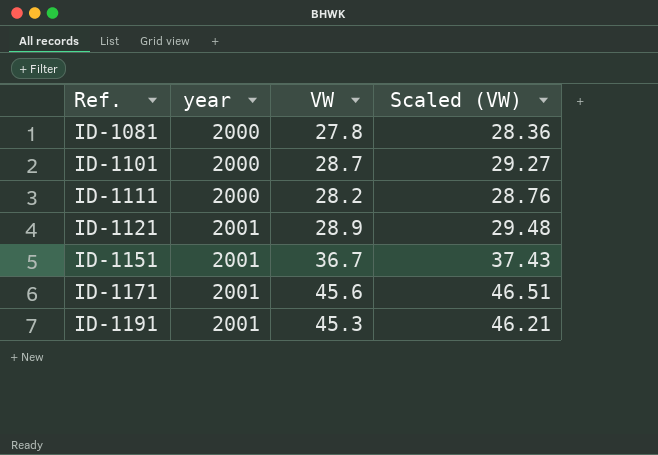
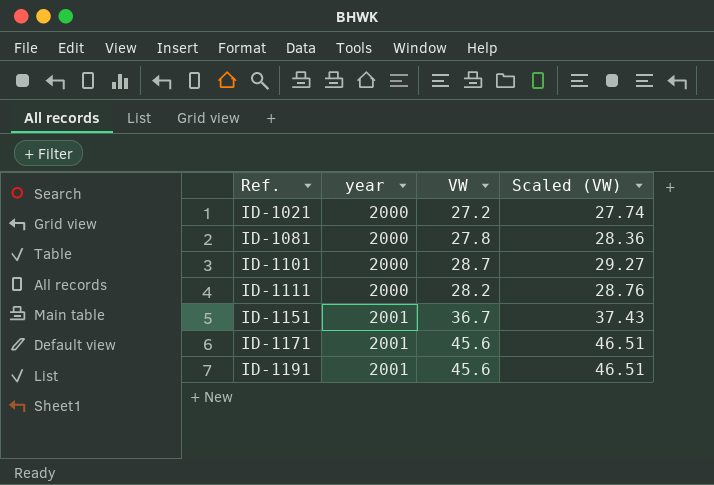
row ID-1121: 2001 | 28.9 | 29.48 -> none
row ID-1021: none -> 2000 | 27.2 | 27.74
ID-1191 | VW: 45.3 -> 45.6
ID-1191 | Scaled (VW): 46.21 -> 46.51

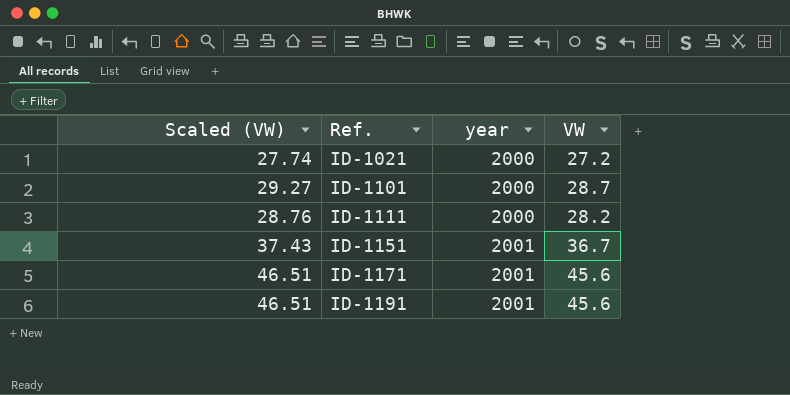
column Scaled (VW) | position: 4 -> 1
row ID-1081: 2000 | 27.8 | 28.36 -> none

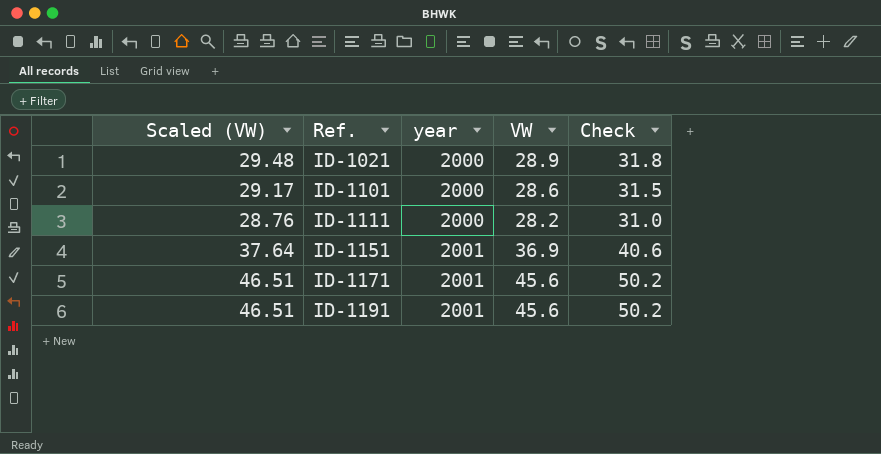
column Check | formula: none -> [VW] * 1.1
ID-1021 | Scaled (VW): 27.74 -> 29.48
ID-1021 | VW: 27.2 -> 28.9
ID-1101 | Scaled (VW): 29.27 -> 29.17
ID-1101 | VW: 28.7 -> 28.6
ID-1151 | Scaled (VW): 37.43 -> 37.64
ID-1151 | VW: 36.7 -> 36.9

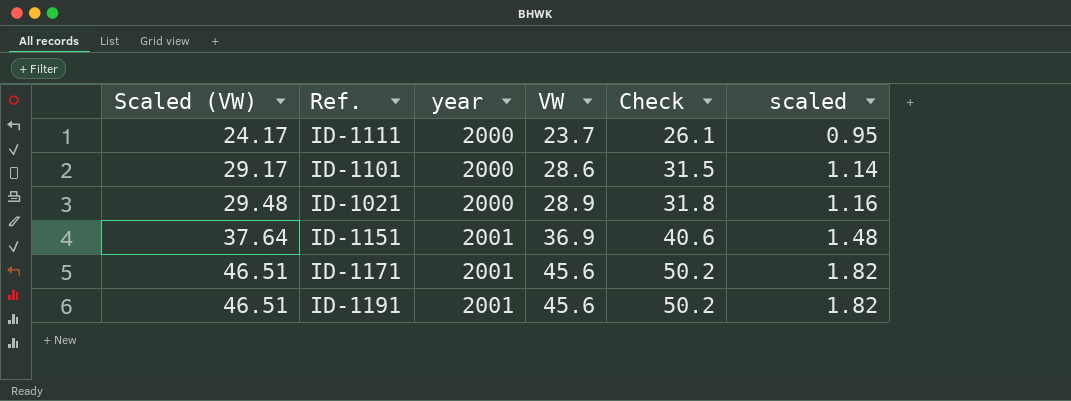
row order: Ref. ascending -> Scaled (VW) ascending
column scaled | formula: none -> [VW] * 0.04
ID-1111 | Scaled (VW): 28.76 -> 24.17
ID-1111 | VW: 28.2 -> 23.7
ID-1111 | Check: 31.0 -> 26.1

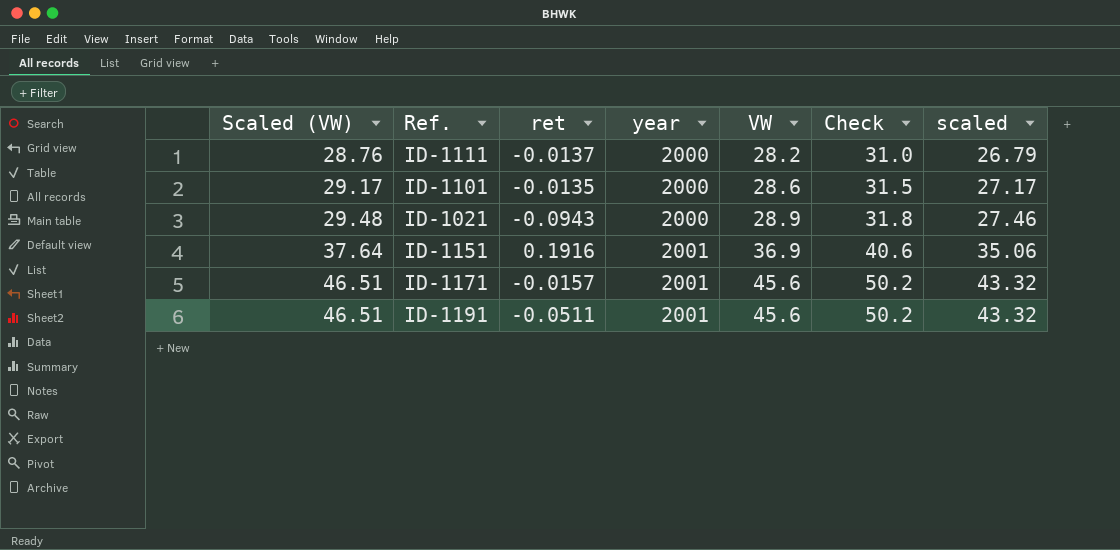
column ret | position: none -> 3
column scaled | formula: [VW] * 0.04 -> [VW] * 0.95
ID-1111 | Scaled (VW): 24.17 -> 28.76
ID-1111 | VW: 23.7 -> 28.2
ID-1111 | Check: 26.1 -> 31.0

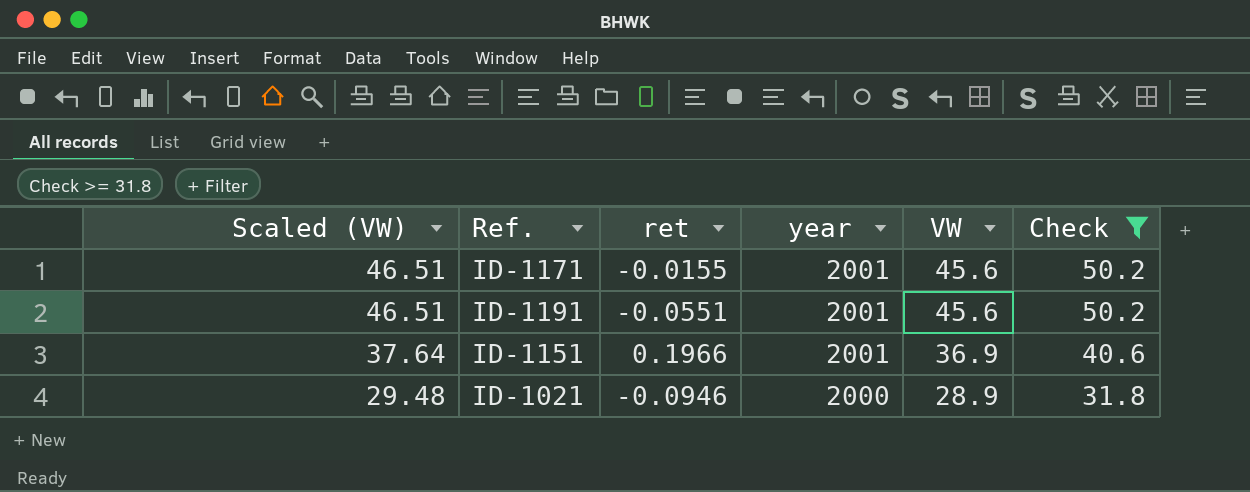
filter: none -> Check >= 31.8
row order: Scaled (VW) ascending -> Scaled (VW) descending
column scaled | formula: [VW] * 0.95 -> none
ID-1171 | ret: -0.0157 -> -0.0155
ID-1191 | ret: -0.0511 -> -0.0551
ID-1151 | ret: 0.1916 -> 0.1966
ID-1021 | ret: -0.0943 -> -0.0946

